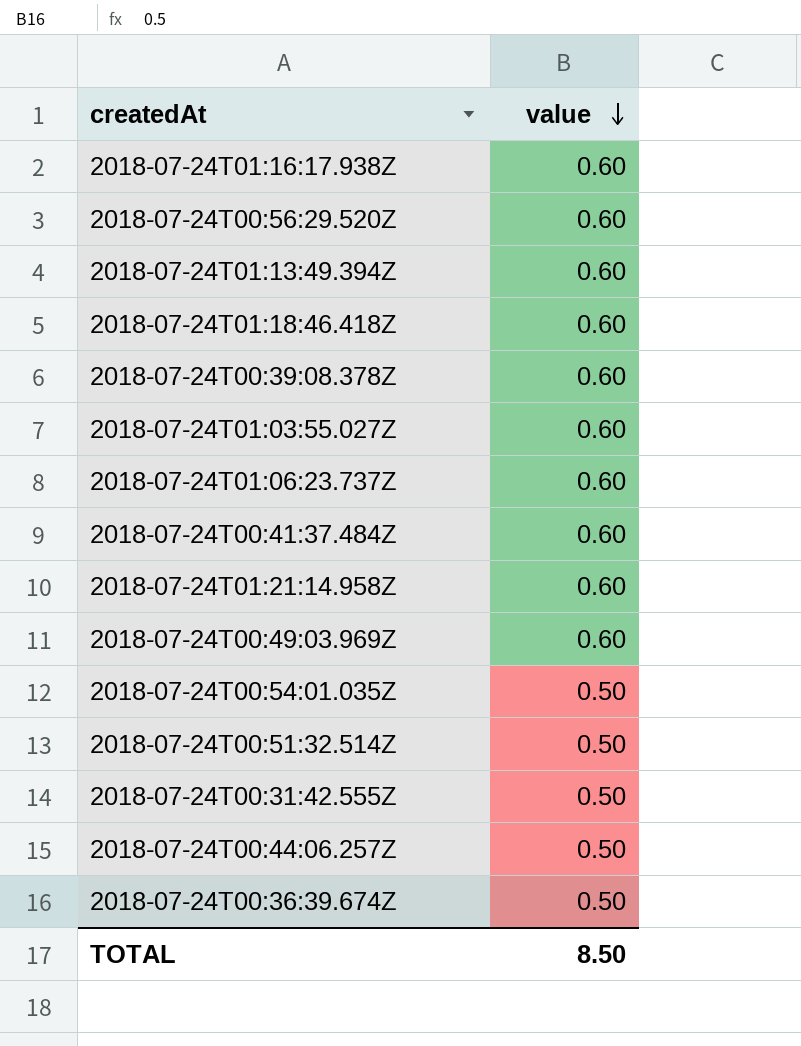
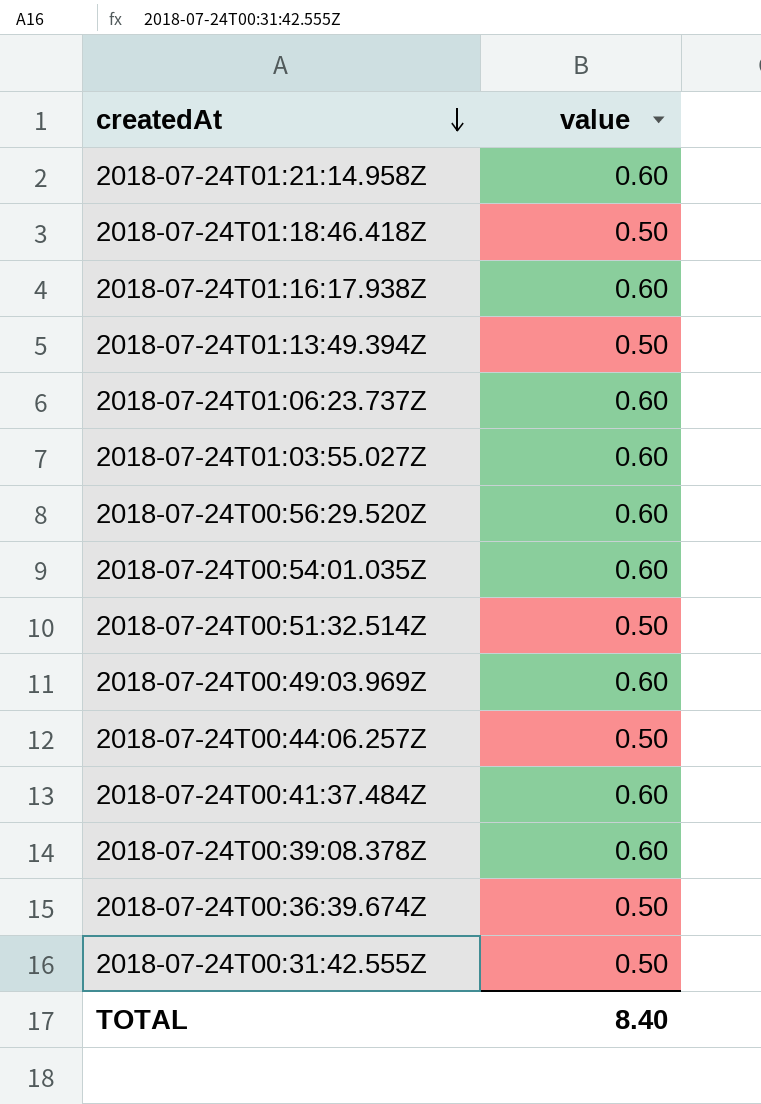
row order: value descending -> createdAt descending
2018-07-24T01:18:46.418Z | value: 0.60 -> 0.50
2018-07-24T01:13:49.394Z | value: 0.60 -> 0.50
2018-07-24T00:54:01.035Z | value: 0.50 -> 0.60
TOTAL | value: 8.50 -> 8.40

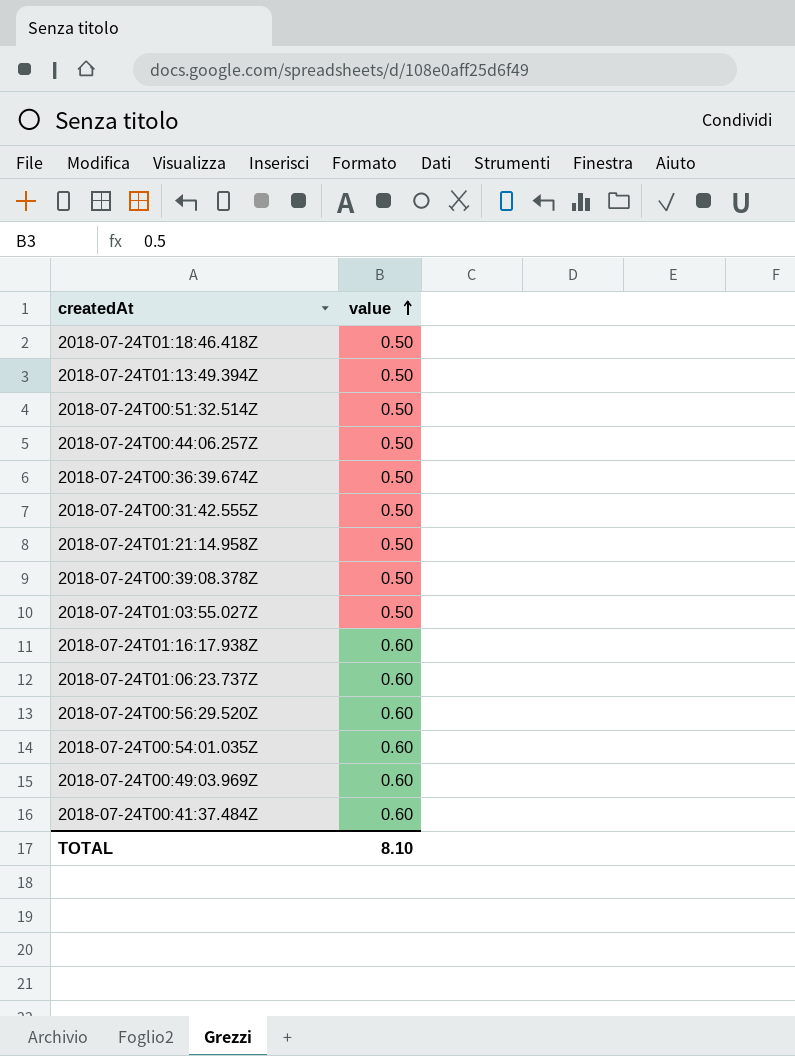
row order: createdAt descending -> value ascending
2018-07-24T01:21:14.958Z | value: 0.60 -> 0.50
2018-07-24T00:39:08.378Z | value: 0.60 -> 0.50
2018-07-24T01:03:55.027Z | value: 0.60 -> 0.50
TOTAL | value: 8.40 -> 8.10

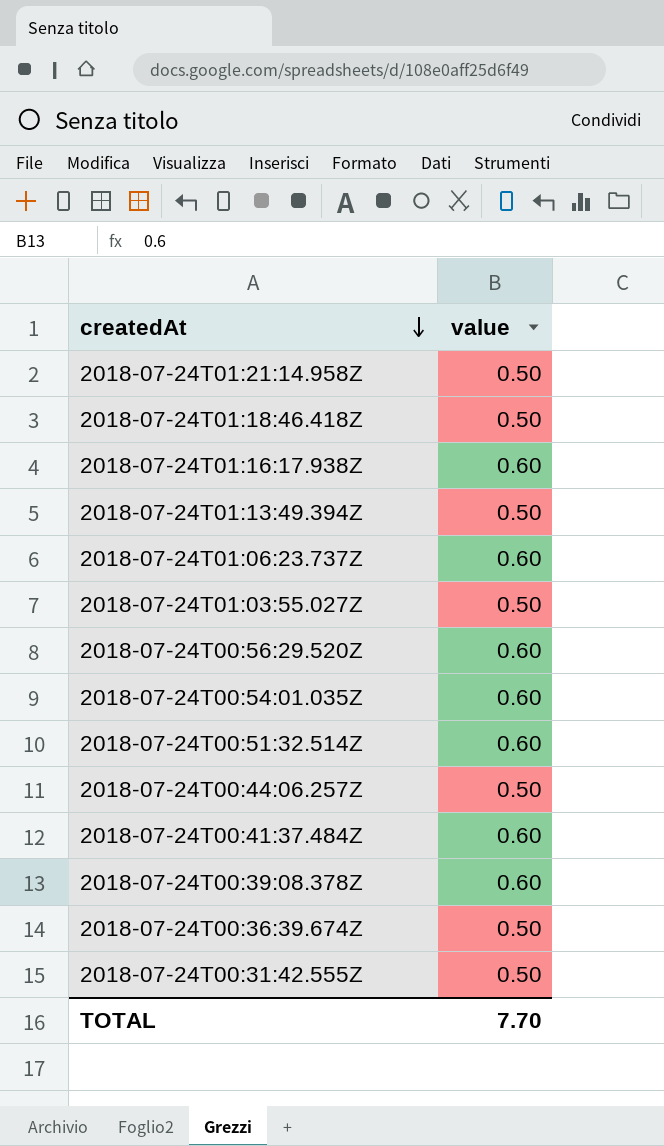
row order: value ascending -> createdAt descending
row 2018-07-24T00:49:03.969Z: 0.60 -> none
2018-07-24T00:51:32.514Z | value: 0.50 -> 0.60
2018-07-24T00:39:08.378Z | value: 0.50 -> 0.60
TOTAL | value: 8.10 -> 7.70

